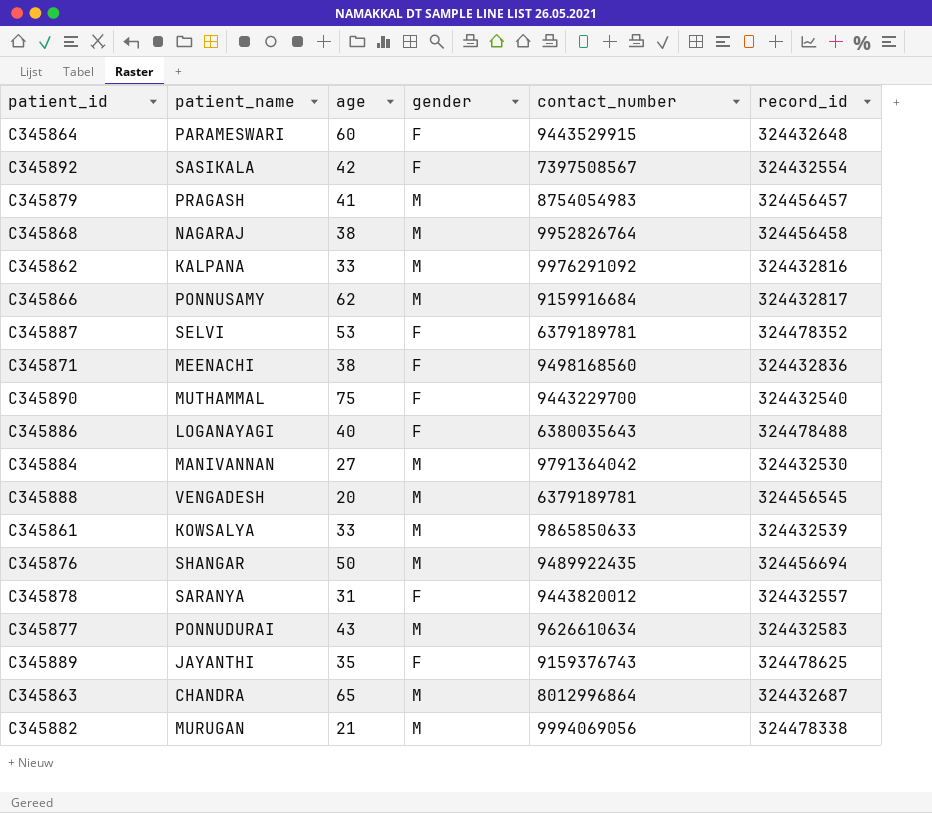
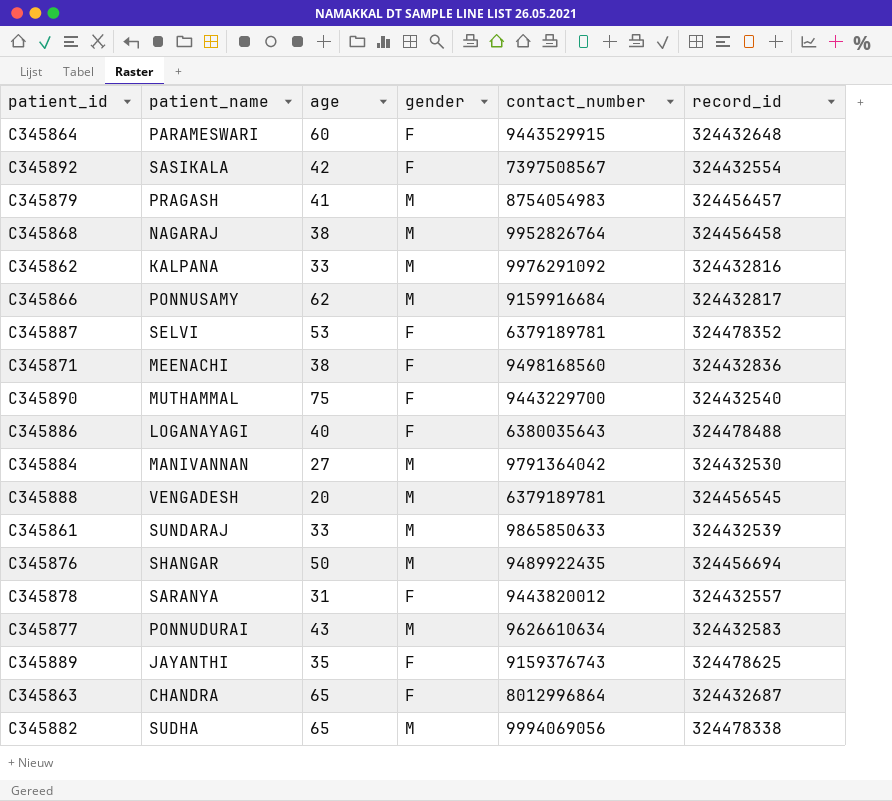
C345861 | patient_name: KOWSALYA -> SUNDARAJ
C345863 | gender: M -> F
C345882 | patient_name: MURUGAN -> SUDHA
C345882 | age: 21 -> 65

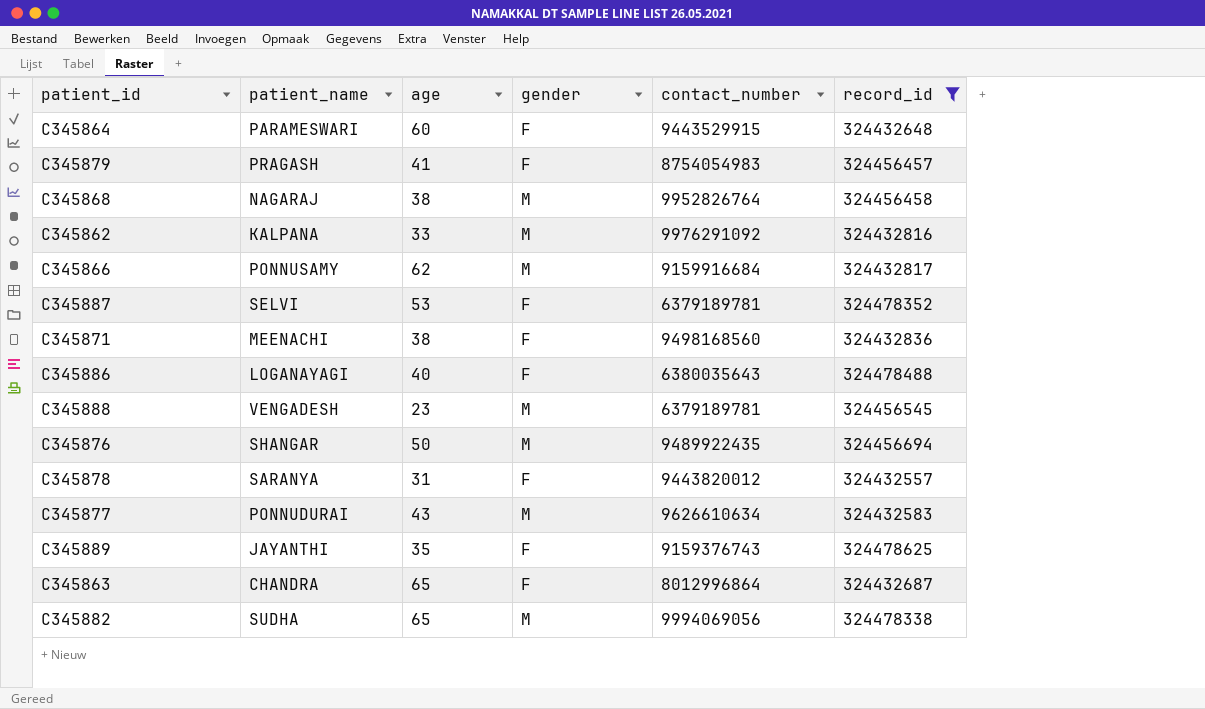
filter: none -> record_id >= 324432557
C345879 | gender: M -> F
C345888 | age: 20 -> 23

